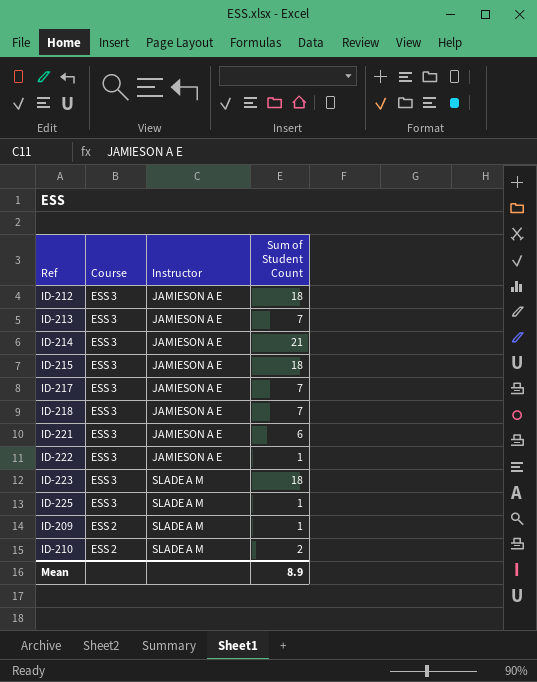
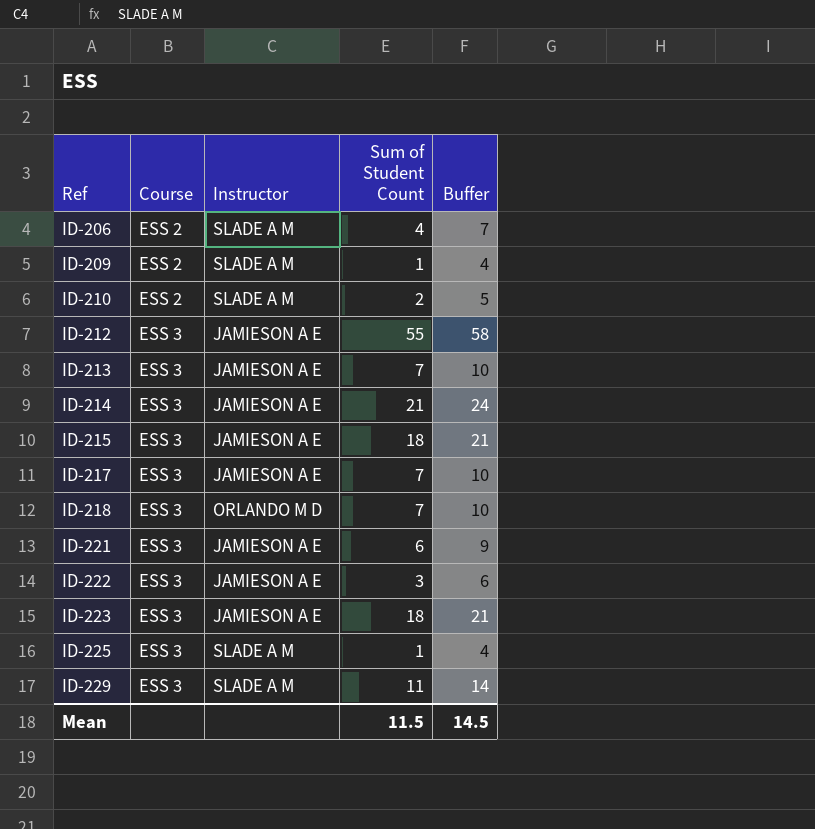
row order: Course descending -> Ref ascending
column Buffer | formula: none -> [Sum of Student Count] + 3
row ID-206: none -> ESS 2 | SLADE A M | 4 | 7
ID-212 | Sum of Student Count: 18 -> 55
ID-218 | Instructor: JAMIESON A E -> ORLANDO M D
ID-222 | Sum of Student Count: 1 -> 3
ID-223 | Instructor: SLADE A M -> JAMIESON A E
row ID-229: none -> ESS 3 | SLADE A M | 11 | 14
Mean | Sum of Student Count: 8.9 -> 11.5

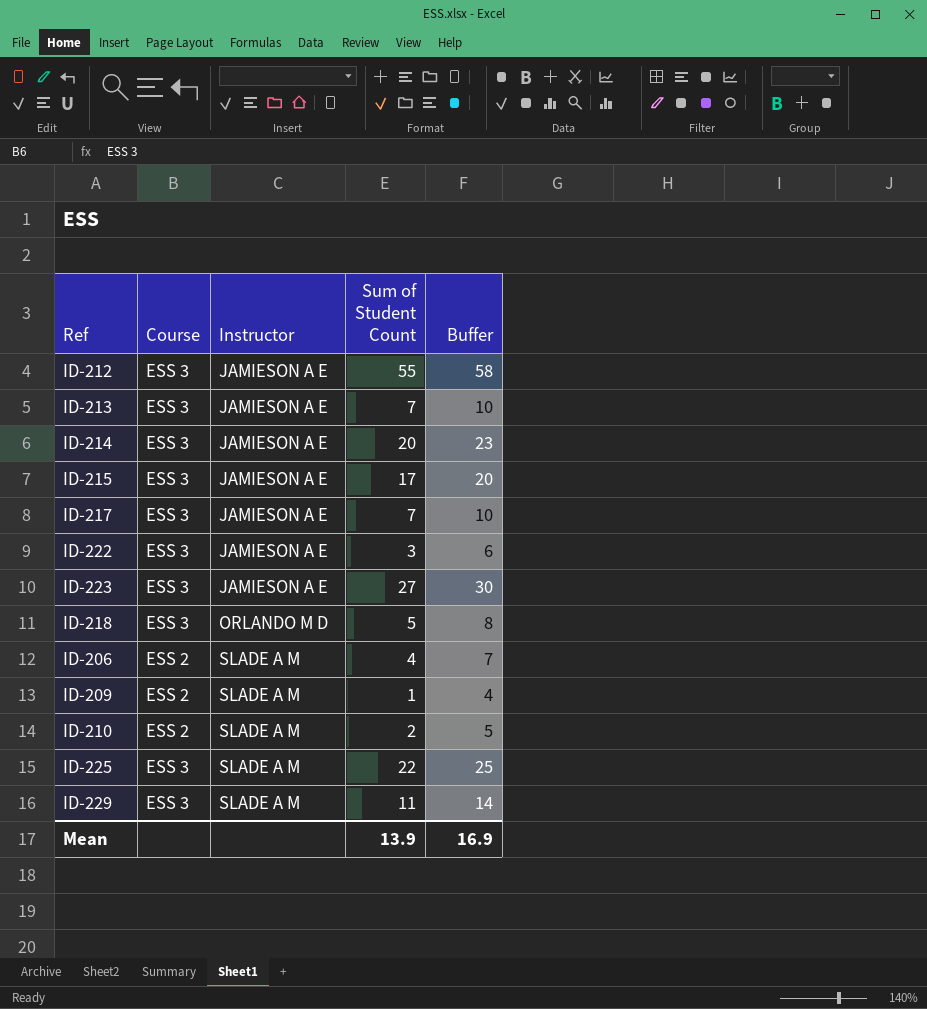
row order: Ref ascending -> Instructor ascending
row ID-221: ESS 3 | JAMIESON A E | 6 | 9 -> none
ID-214 | Sum of Student Count: 21 -> 20
ID-214 | Buffer: 24 -> 23
ID-215 | Sum of Student Count: 18 -> 17
ID-215 | Buffer: 21 -> 20
ID-223 | Sum of Student Count: 18 -> 27
ID-223 | Buffer: 21 -> 30
ID-218 | Sum of Student Count: 7 -> 5
ID-218 | Buffer: 10 -> 8
ID-225 | Sum of Student Count: 1 -> 22
ID-225 | Buffer: 4 -> 25
Mean | Sum of Student Count: 11.5 -> 13.9
Mean | Buffer: 14.5 -> 16.9

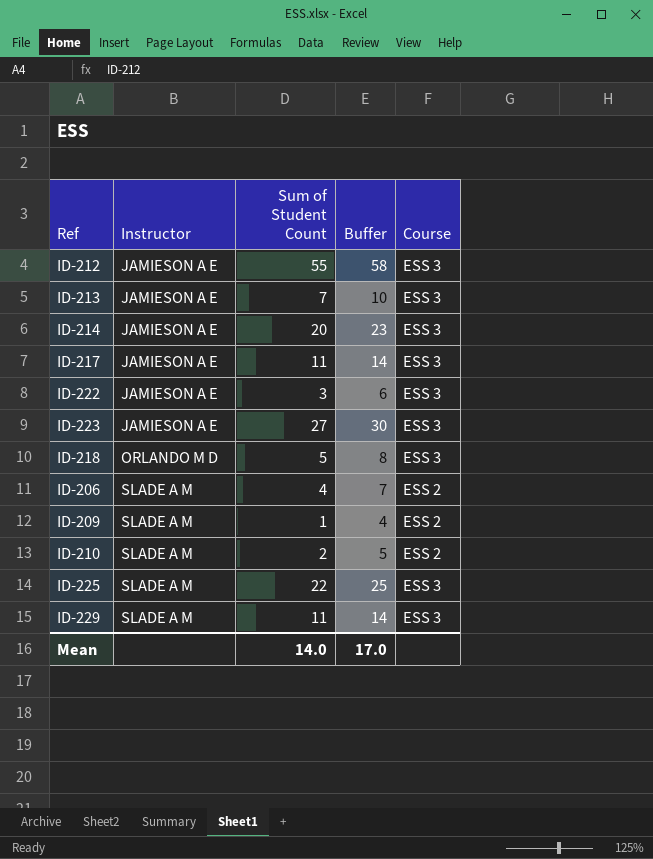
column Course | position: 2 -> 5
row ID-215: ESS 3 | JAMIESON A E | 17 | 20 -> none
ID-217 | Sum of Student Count: 7 -> 11
ID-217 | Buffer: 10 -> 14
Mean | Sum of Student Count: 13.9 -> 14.0
Mean | Buffer: 16.9 -> 17.0

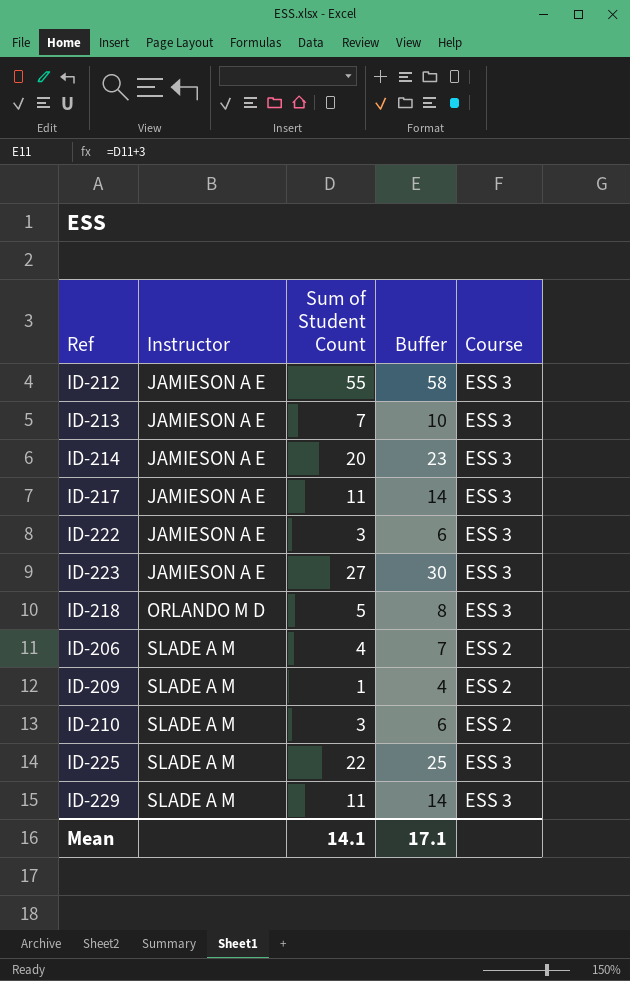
ID-210 | Sum of Student Count: 2 -> 3
ID-210 | Buffer: 5 -> 6
Mean | Sum of Student Count: 14.0 -> 14.1
Mean | Buffer: 17.0 -> 17.1

